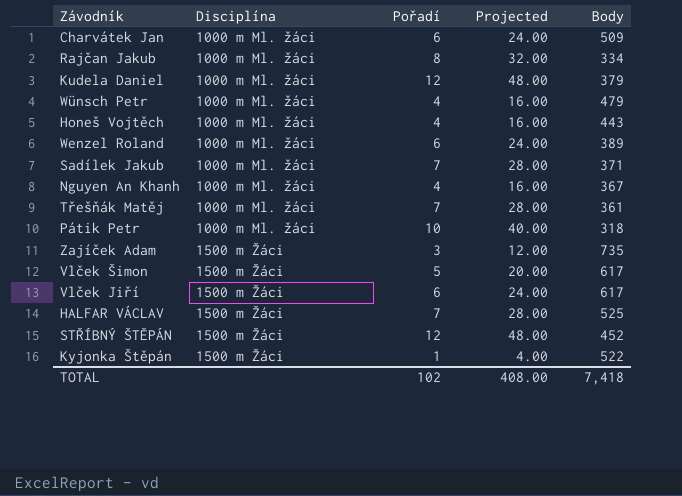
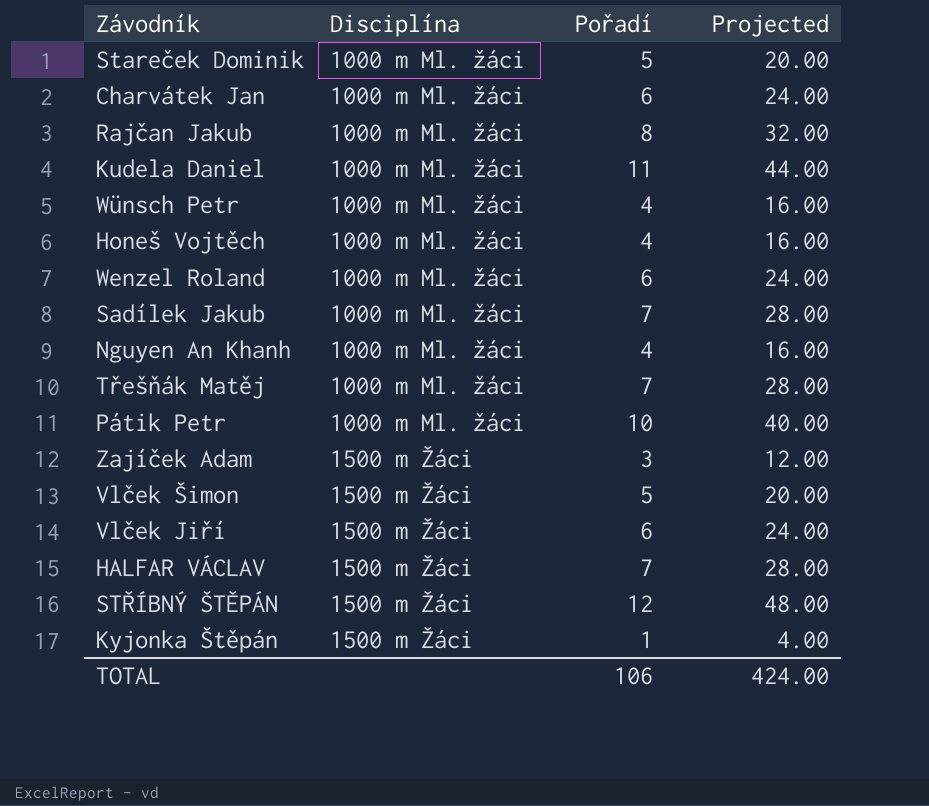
column Body | position: 5 -> none
row Stareček Dominik: none -> 1000 m Ml. žáci | 5 | 20.00
Kudela Daniel | Pořadí: 12 -> 11
Kudela Daniel | Projected: 48.00 -> 44.00
TOTAL | Pořadí: 102 -> 106
TOTAL | Projected: 408.00 -> 424.00

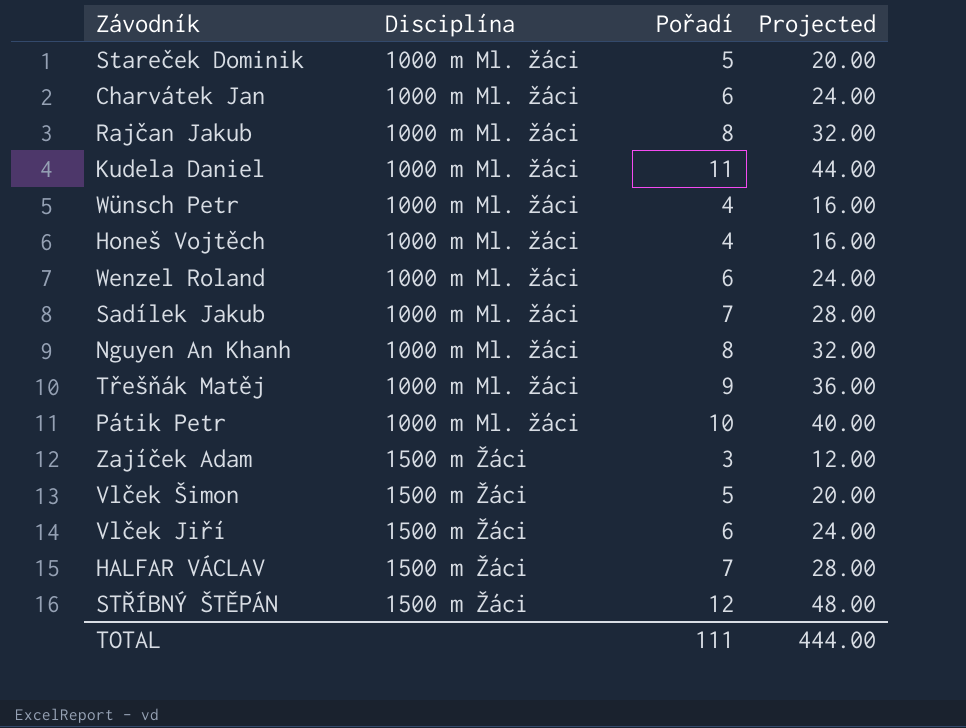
row Kyjonka Štěpán: 1500 m Žáci | 1 | 4.00 -> none
Nguyen An Khanh | Pořadí: 4 -> 8
Nguyen An Khanh | Projected: 16.00 -> 32.00
Třešňák Matěj | Pořadí: 7 -> 9
Třešňák Matěj | Projected: 28.00 -> 36.00
TOTAL | Pořadí: 106 -> 111
TOTAL | Projected: 424.00 -> 444.00

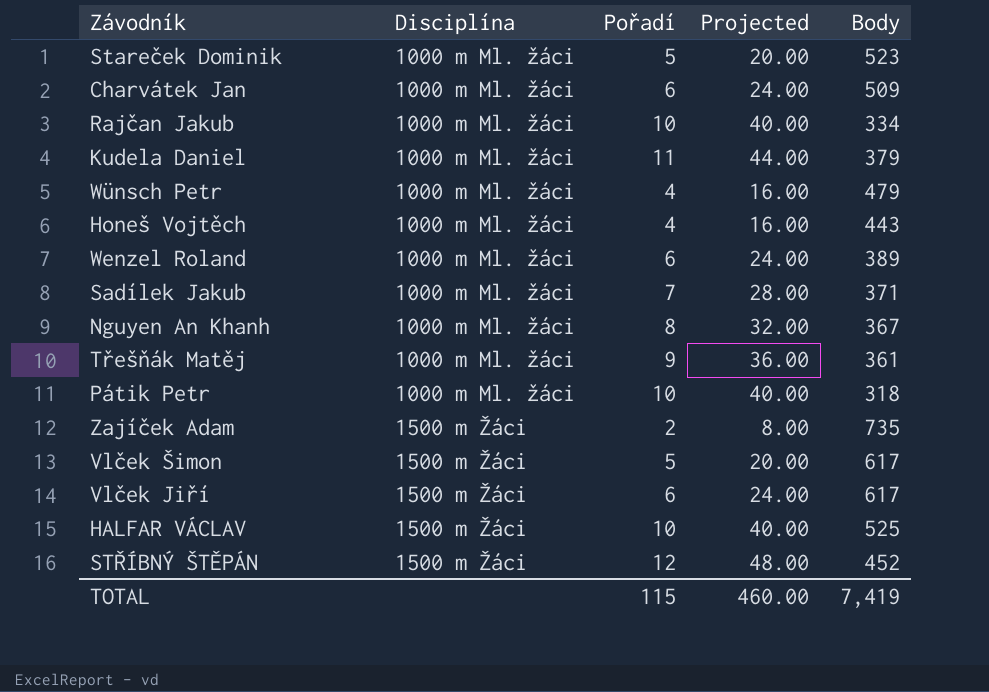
column Body | position: none -> 5
Rajčan Jakub | Pořadí: 8 -> 10
Rajčan Jakub | Projected: 32.00 -> 40.00
Zajíček Adam | Pořadí: 3 -> 2
Zajíček Adam | Projected: 12.00 -> 8.00
HALFAR VÁCLAV | Pořadí: 7 -> 10
HALFAR VÁCLAV | Projected: 28.00 -> 40.00
TOTAL | Pořadí: 111 -> 115
TOTAL | Projected: 444.00 -> 460.00

